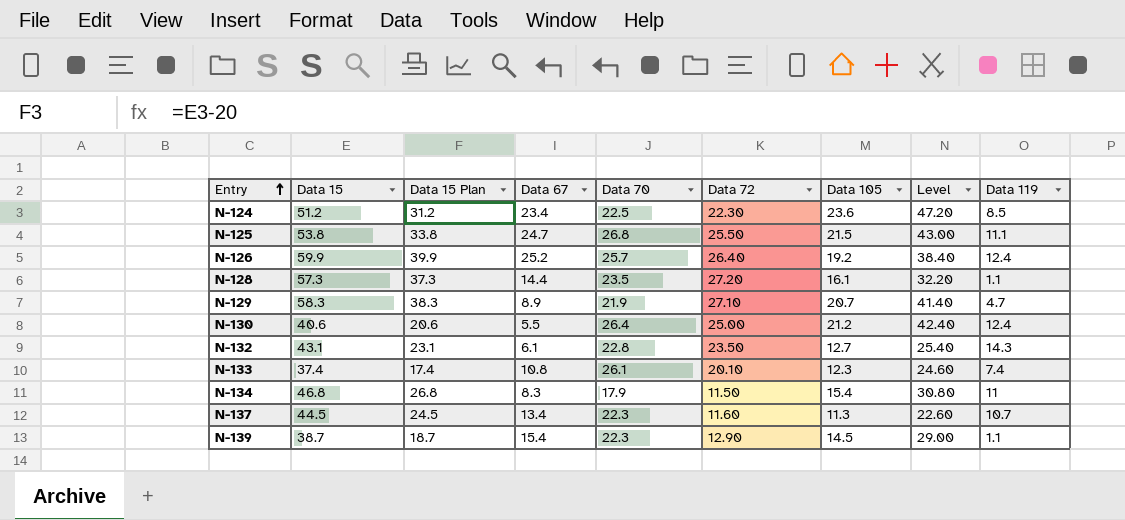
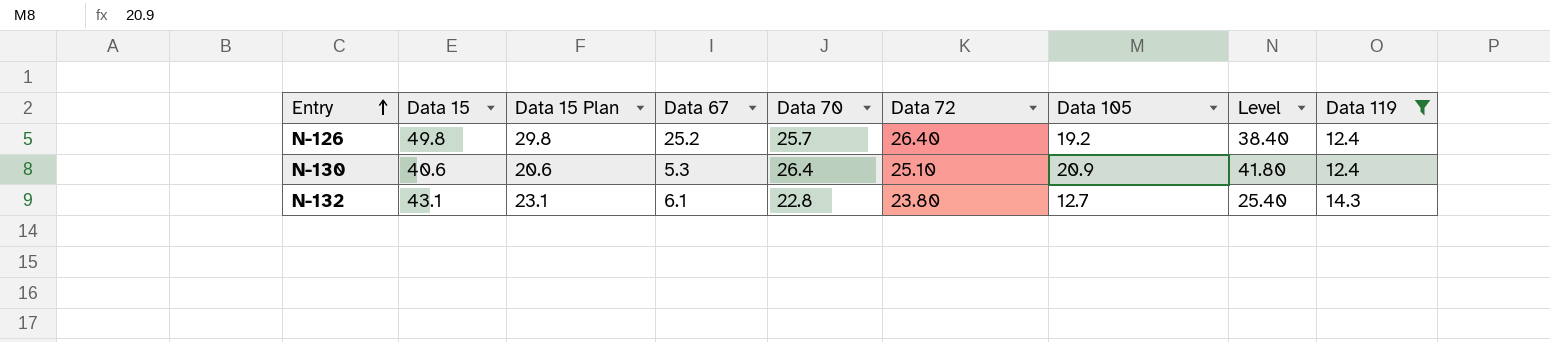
filter: none -> Data 119 >= 12.4
N-126 | Data 15: 59.9 -> 49.8
N-126 | Data 15 Plan: 39.9 -> 29.8
N-130 | Data 67: 5.5 -> 5.3
N-130 | Data 72: 25.00 -> 25.10
N-130 | Data 105: 21.2 -> 20.9
N-130 | Level: 42.40 -> 41.80
N-132 | Data 72: 23.50 -> 23.80

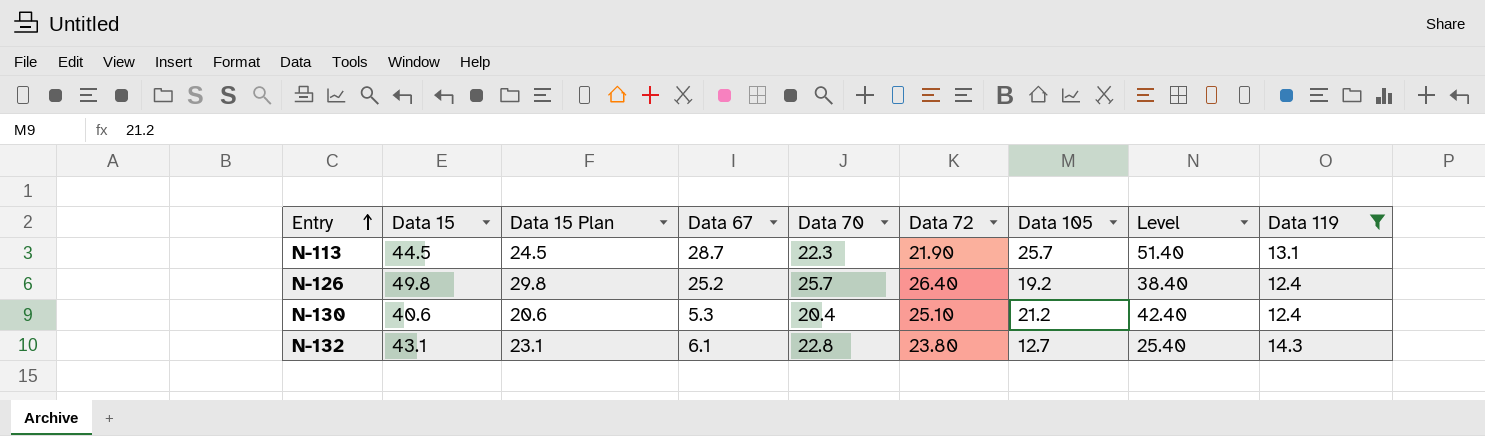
row N-113: none -> 44.5 | 24.5 | 28.7 | 22.3 | 21.90 | 25.7 | 51.40 | 13.1
N-130 | Data 70: 26.4 -> 20.4
N-130 | Data 105: 20.9 -> 21.2
N-130 | Level: 41.80 -> 42.40

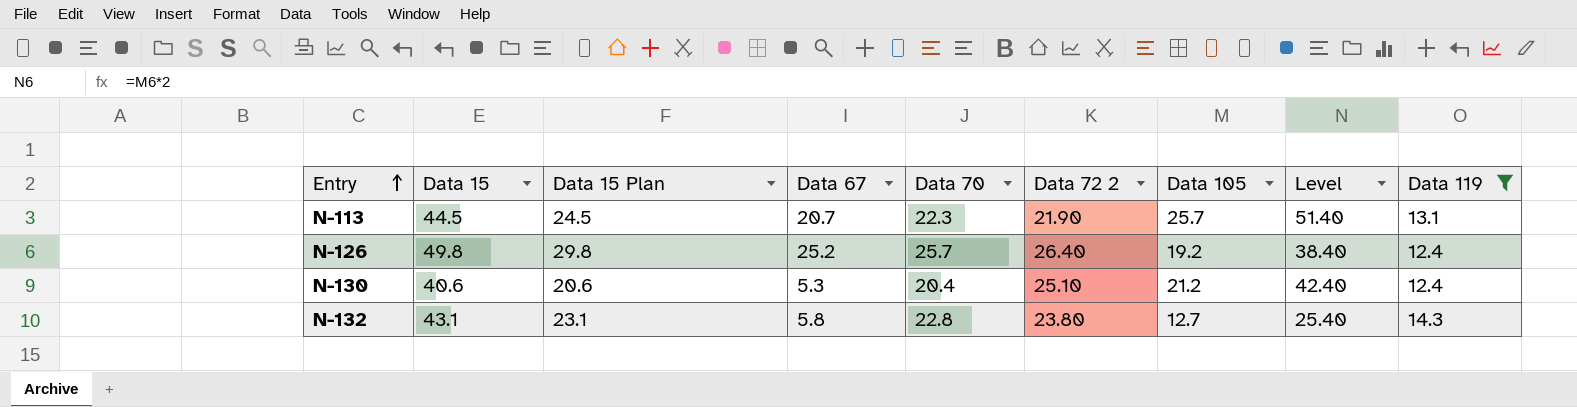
column name: Data 72 -> Data 72 2
N-113 | Data 67: 28.7 -> 20.7
N-132 | Data 67: 6.1 -> 5.8

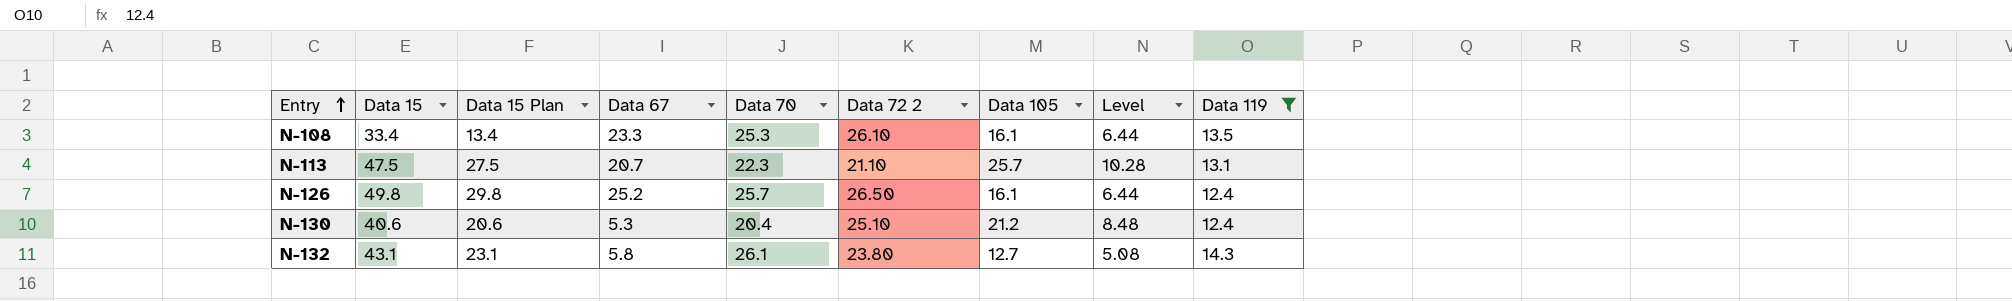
column Level | formula: [Data 105] * 2 -> [Data 105] * 0.4
row N-108: none -> 33.4 | 13.4 | 23.3 | 25.3 | 26.10 | 16.1 | 6.44 | 13.5
N-113 | Data 15: 44.5 -> 47.5
N-113 | Data 15 Plan: 24.5 -> 27.5
N-113 | Data 72 2: 21.90 -> 21.10
N-126 | Data 72 2: 26.40 -> 26.50
N-126 | Data 105: 19.2 -> 16.1
N-132 | Data 70: 22.8 -> 26.1

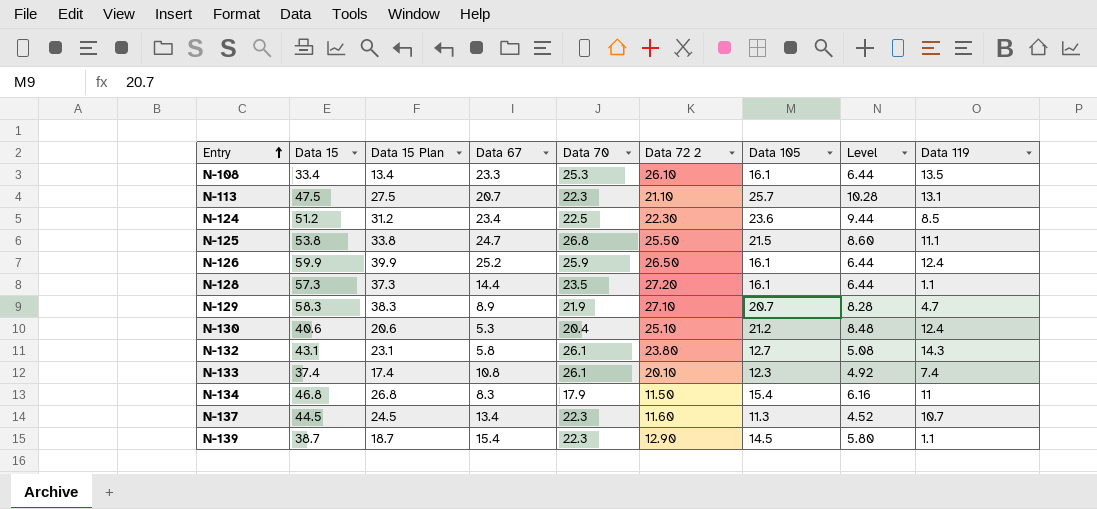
filter: Data 119 >= 12.4 -> none
N-126 | Data 15: 49.8 -> 59.9
N-126 | Data 15 Plan: 29.8 -> 39.9
N-126 | Data 70: 25.7 -> 25.9

